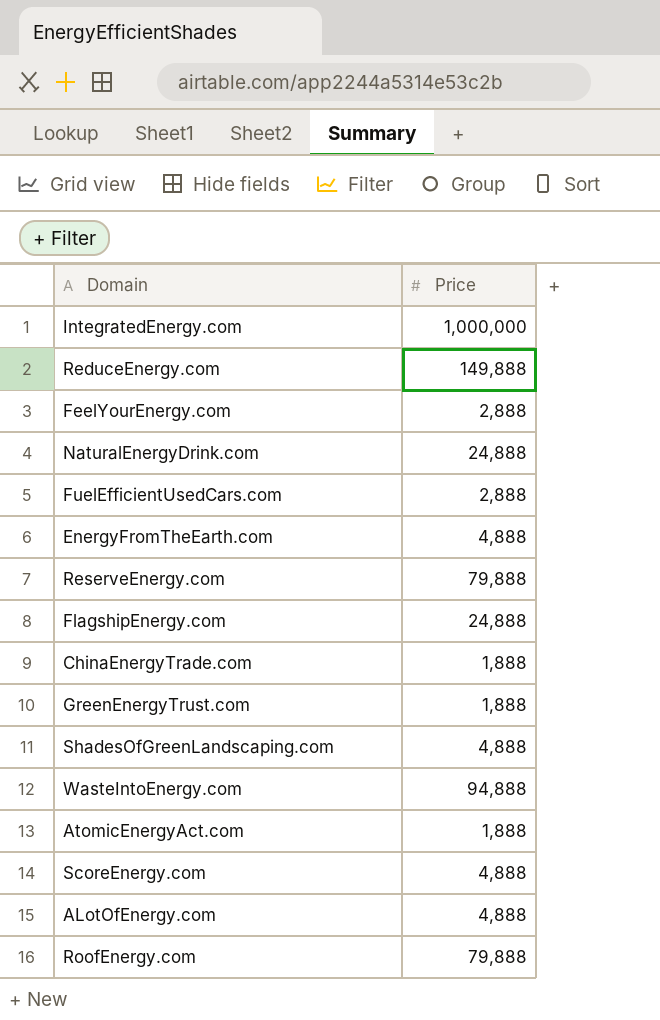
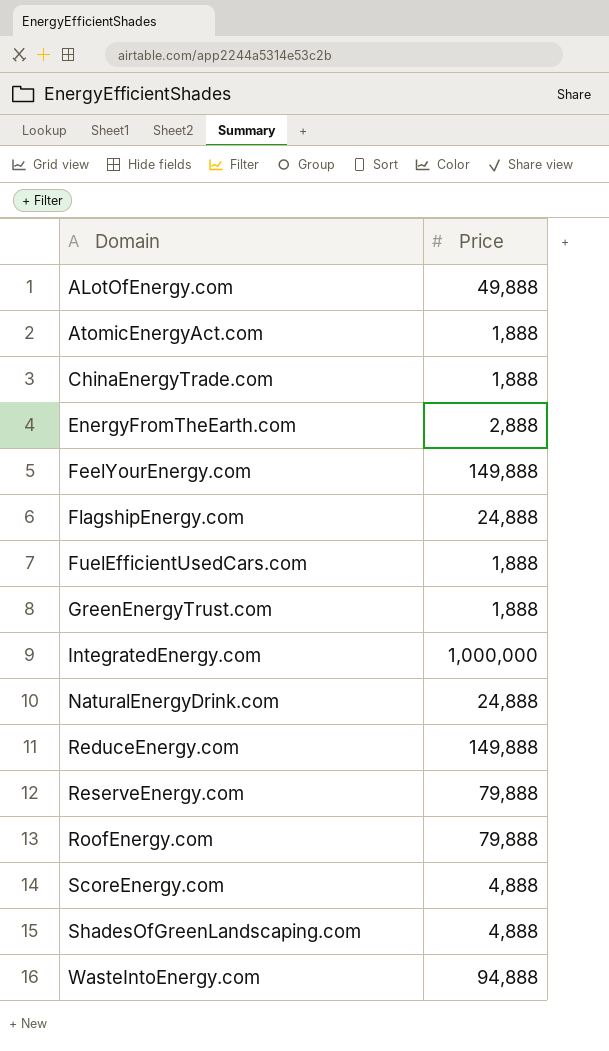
row order: none -> Domain ascending
ALotOfEnergy.com | Price: 4,888 -> 49,888
EnergyFromTheEarth.com | Price: 4,888 -> 2,888
FeelYourEnergy.com | Price: 2,888 -> 149,888
FuelEfficientUsedCars.com | Price: 2,888 -> 1,888

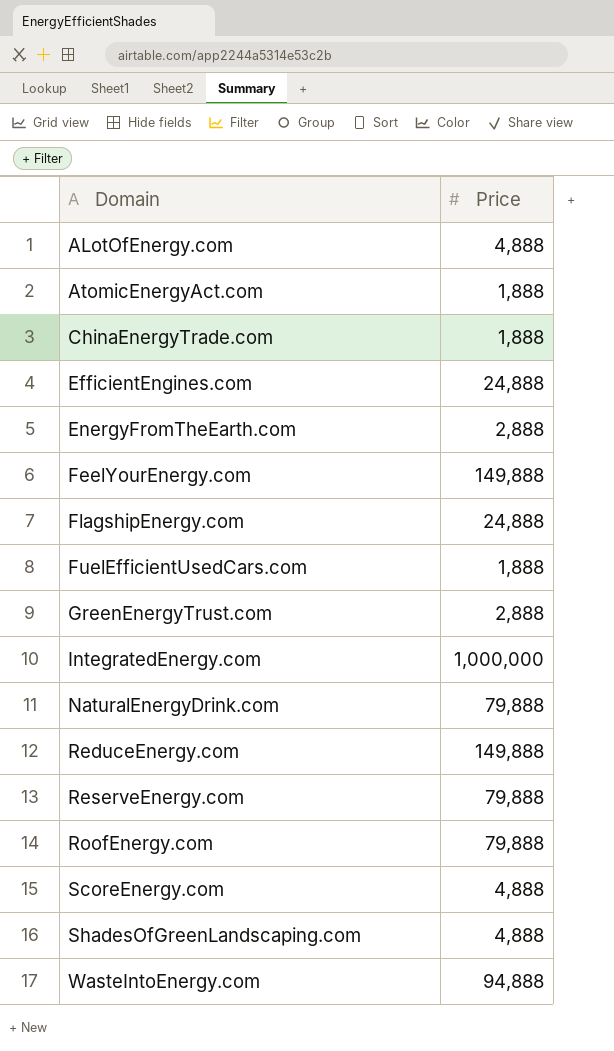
ALotOfEnergy.com | Price: 49,888 -> 4,888
row EfficientEngines.com: none -> 24,888
GreenEnergyTrust.com | Price: 1,888 -> 2,888
NaturalEnergyDrink.com | Price: 24,888 -> 79,888

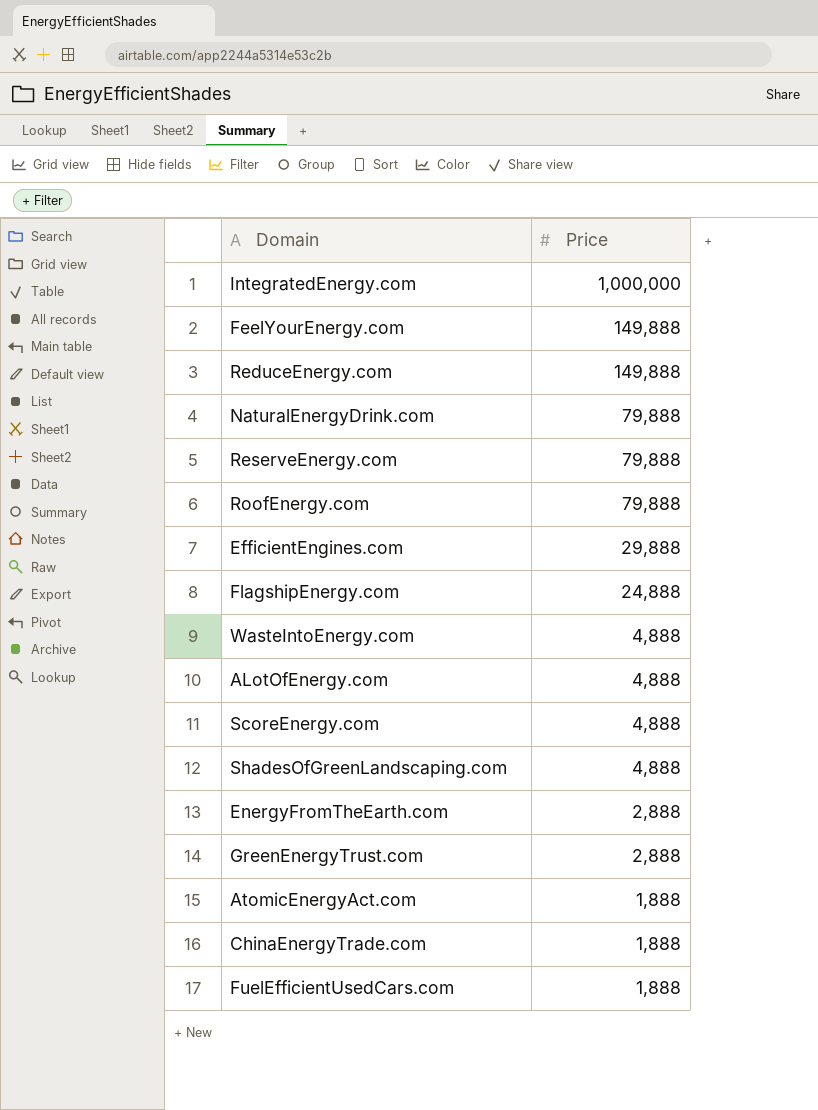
row order: Domain ascending -> Price descending
EfficientEngines.com | Price: 24,888 -> 29,888
WasteIntoEnergy.com | Price: 94,888 -> 4,888

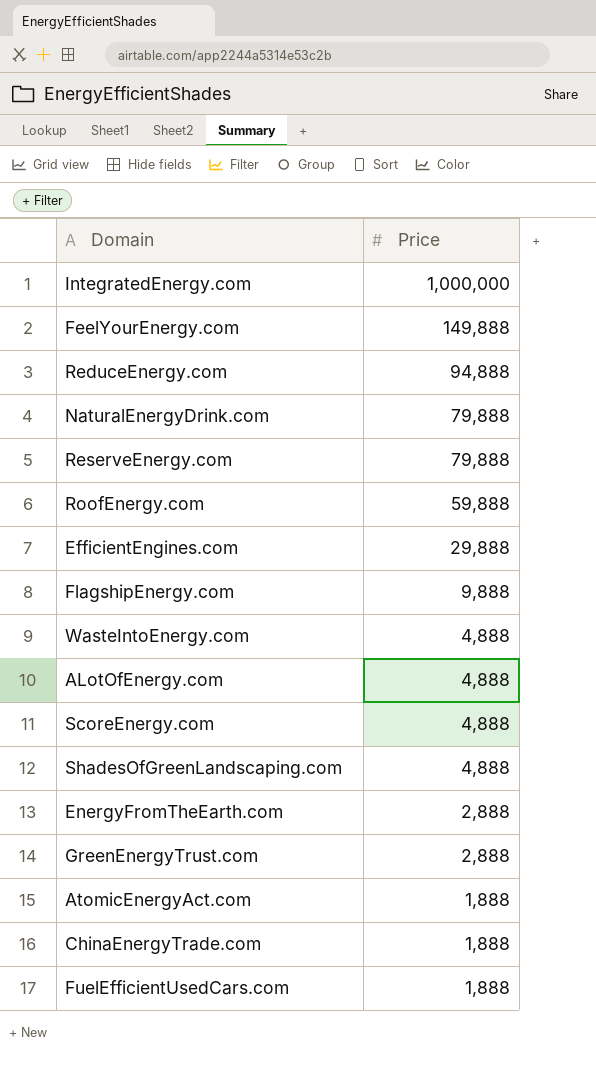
ReduceEnergy.com | Price: 149,888 -> 94,888
RoofEnergy.com | Price: 79,888 -> 59,888
FlagshipEnergy.com | Price: 24,888 -> 9,888

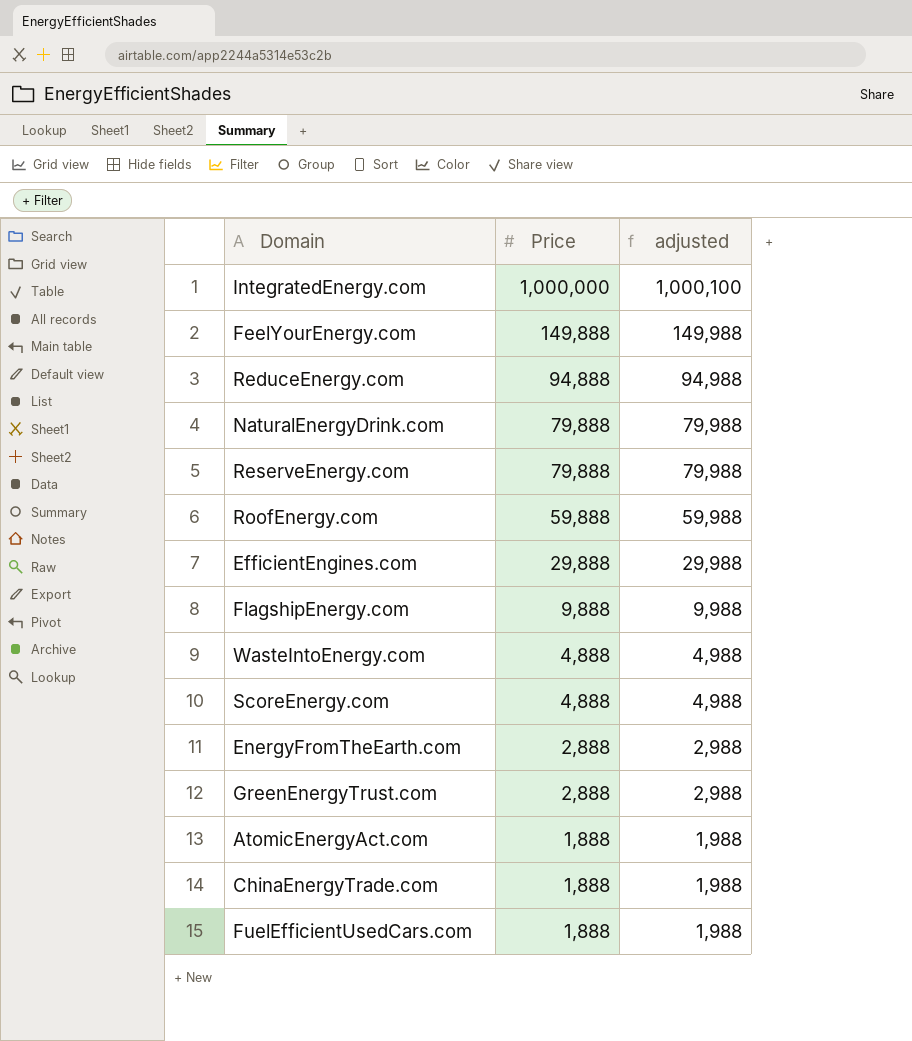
column adjusted | formula: none -> [Price] + 100
row ALotOfEnergy.com: 4,888 -> none
row ShadesOfGreenLandscaping.com: 4,888 -> none

